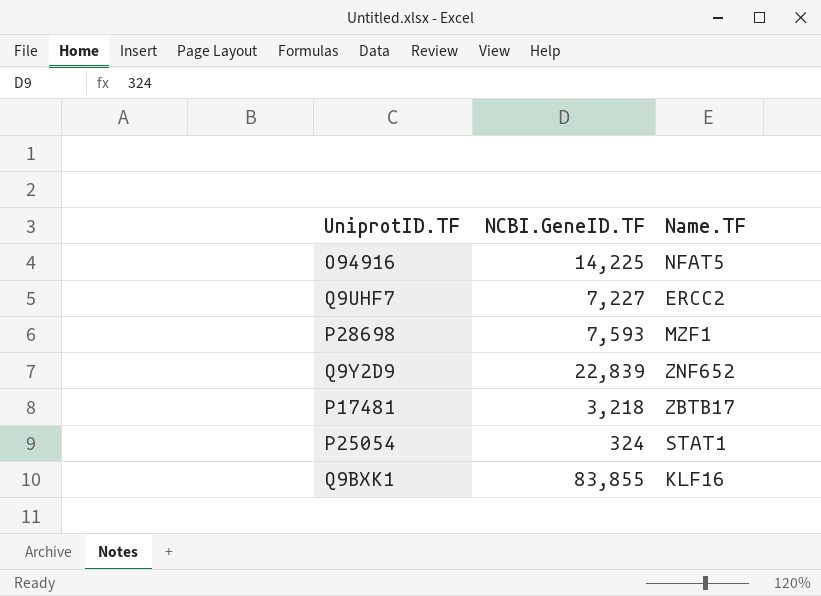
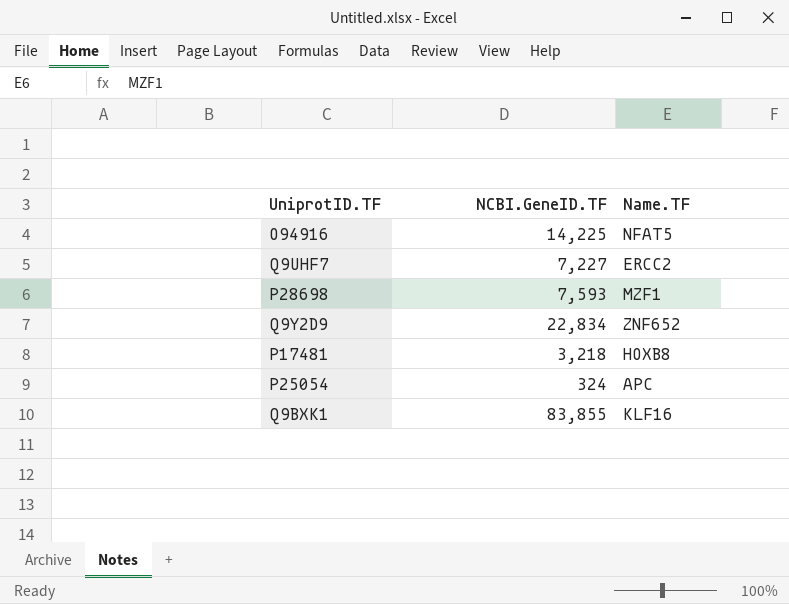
Q9Y2D9 | NCBI.GeneID.TF: 22,839 -> 22,834
P17481 | Name.TF: ZBTB17 -> HOXB8
P25054 | Name.TF: STAT1 -> APC

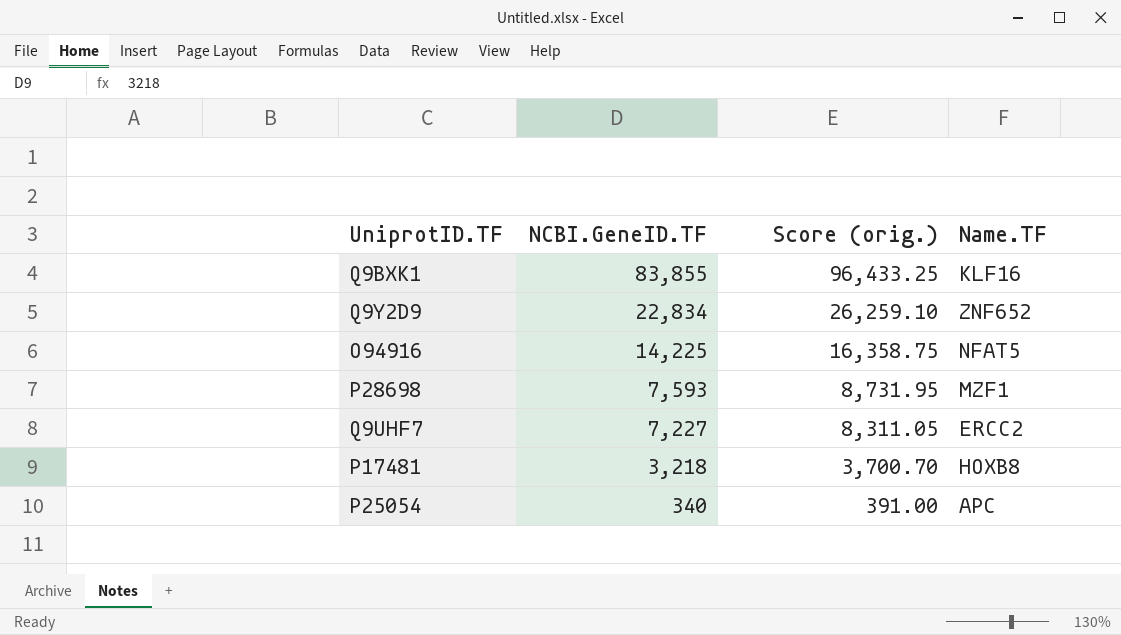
row order: none -> NCBI.GeneID.TF descending
column Score (orig.) | formula: none -> [NCBI.GeneID.TF] * 1.15
P25054 | NCBI.GeneID.TF: 324 -> 340

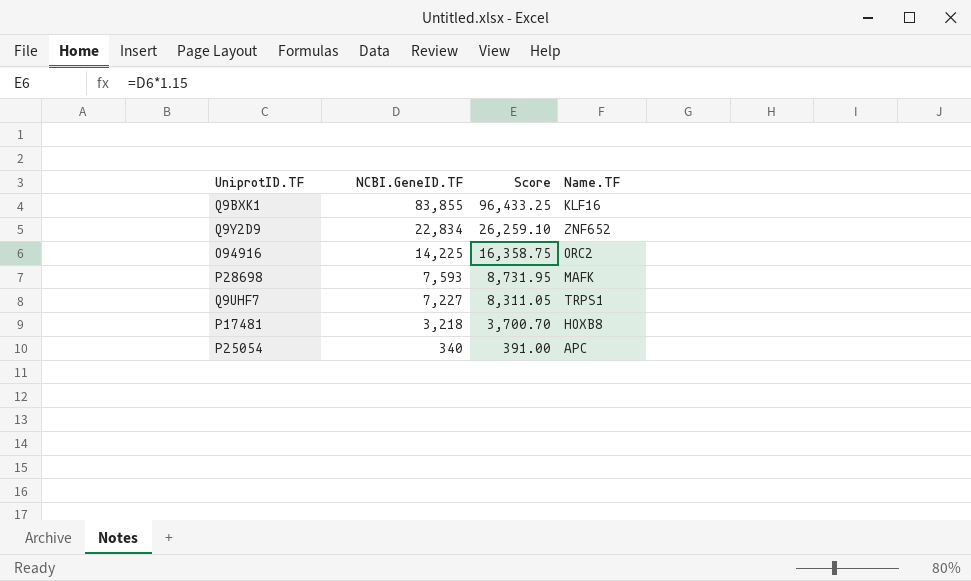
column name: Score (orig.) -> Score
O94916 | Name.TF: NFAT5 -> ORC2
P28698 | Name.TF: MZF1 -> MAFK
Q9UHF7 | Name.TF: ERCC2 -> TRPS1

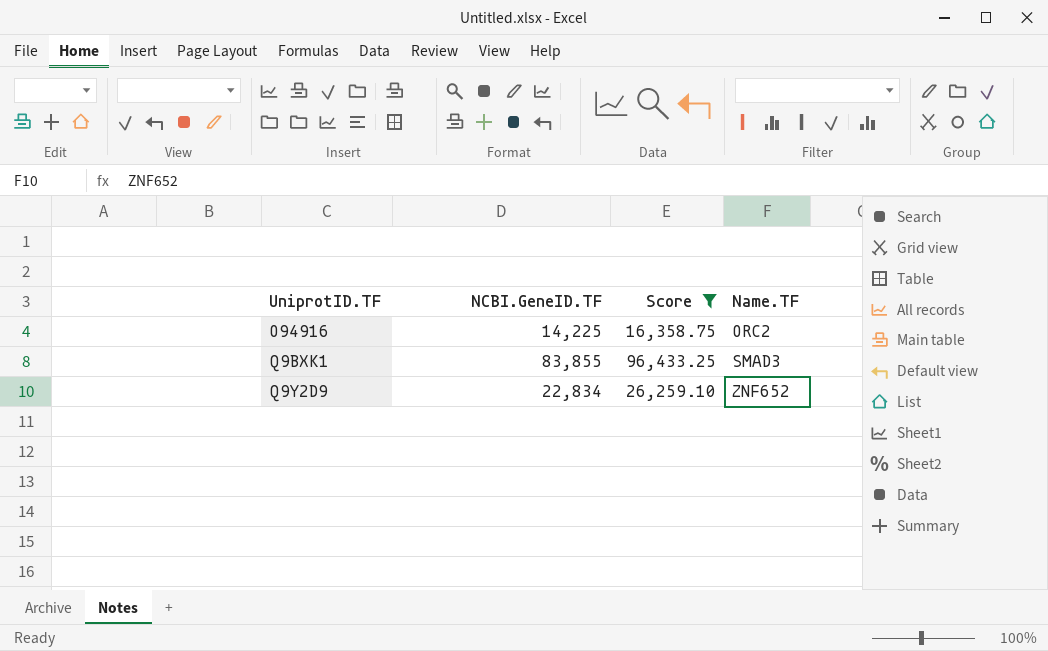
filter: none -> Score >= 16,358.75
row order: NCBI.GeneID.TF descending -> UniprotID.TF ascending
Q9BXK1 | Name.TF: KLF16 -> SMAD3

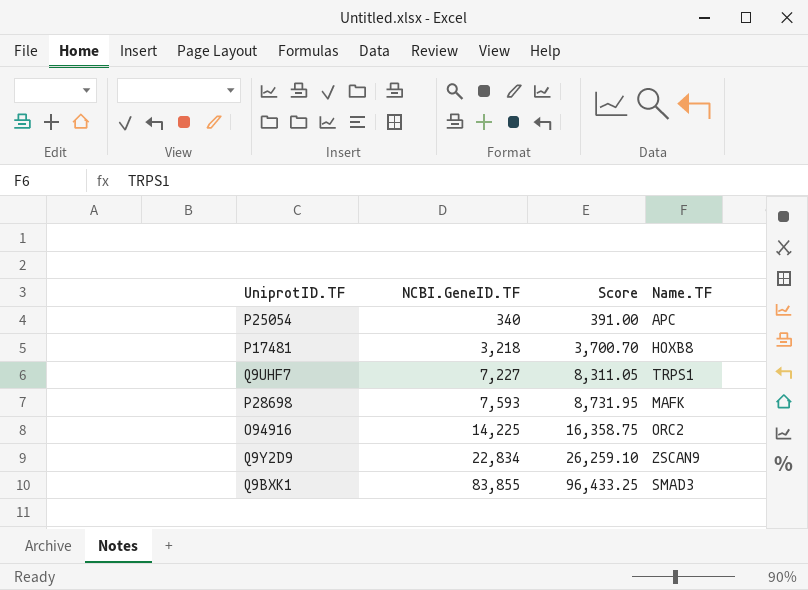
filter: Score >= 16,358.75 -> none
row order: UniprotID.TF ascending -> NCBI.GeneID.TF ascending
Q9Y2D9 | Name.TF: ZNF652 -> ZSCAN9

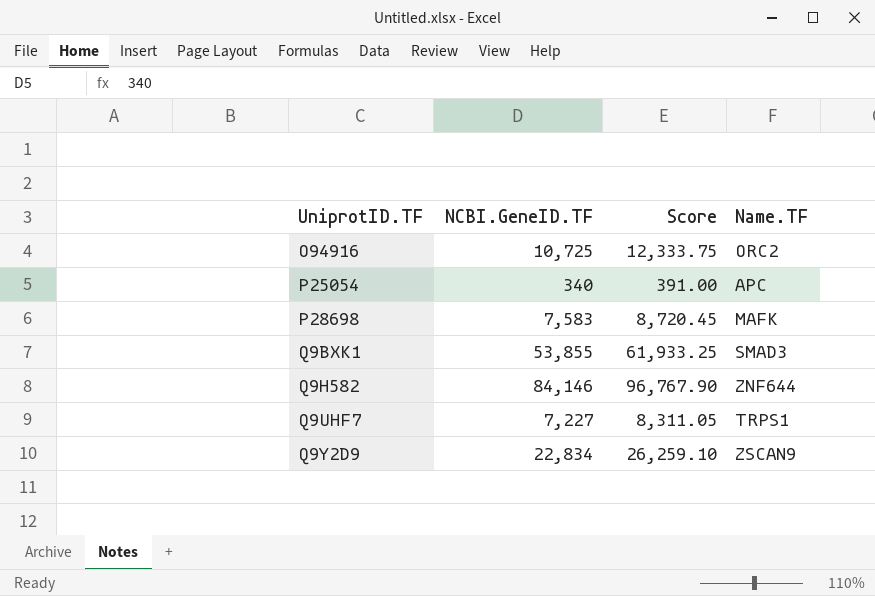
row order: NCBI.GeneID.TF ascending -> UniprotID.TF ascending
row P17481: 3,218 | 3,700.70 | HOXB8 -> none
O94916 | NCBI.GeneID.TF: 14,225 -> 10,725
O94916 | Score: 16,358.75 -> 12,333.75
P28698 | NCBI.GeneID.TF: 7,593 -> 7,583
P28698 | Score: 8,731.95 -> 8,720.45
Q9BXK1 | NCBI.GeneID.TF: 83,855 -> 53,855
Q9BXK1 | Score: 96,433.25 -> 61,933.25
row Q9H582: none -> 84,146 | 96,767.90 | ZNF644

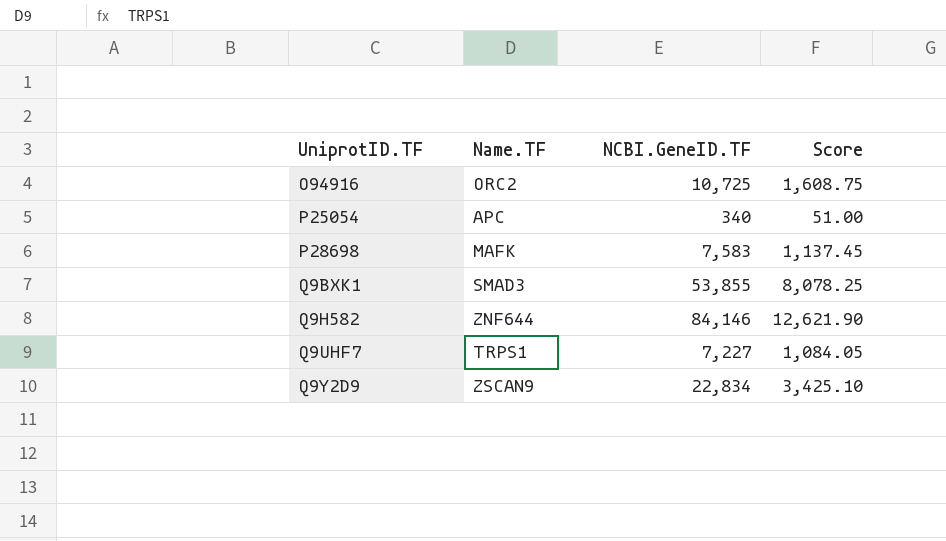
column Name.TF | position: 4 -> 2
column Score | formula: [NCBI.GeneID.TF] * 1.15 -> [NCBI.GeneID.TF] * 0.15

